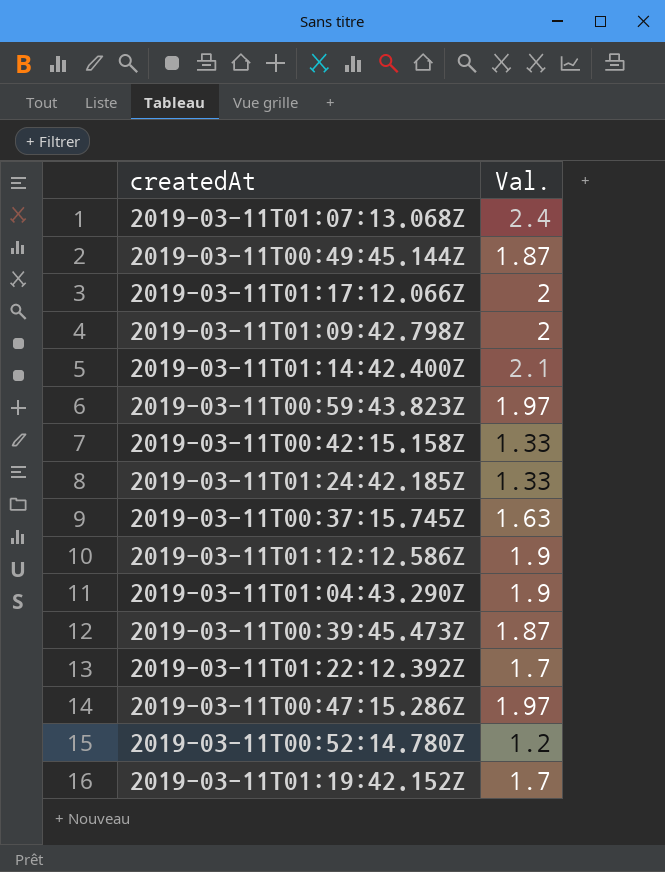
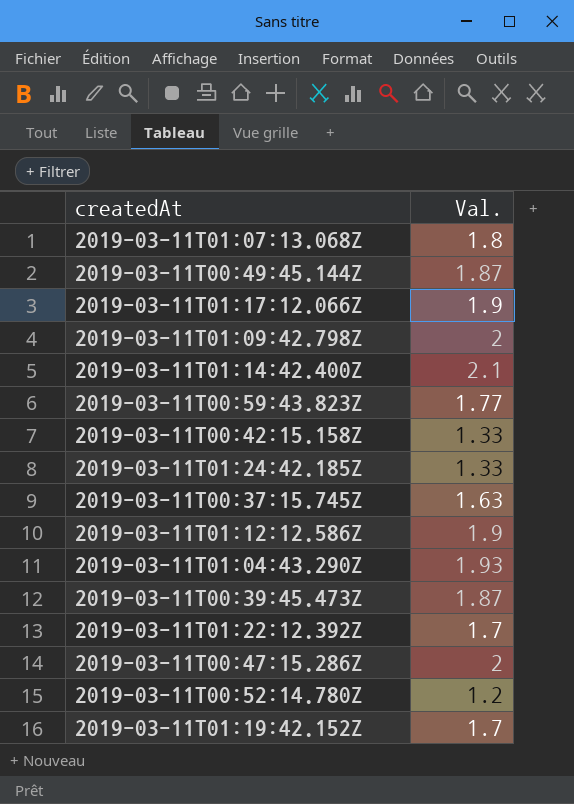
2019-03-11T01:07:13.068Z | Val.: 2.4 -> 1.8
2019-03-11T01:17:12.066Z | Val.: 2 -> 1.9
2019-03-11T00:59:43.823Z | Val.: 1.97 -> 1.77
2019-03-11T01:04:43.290Z | Val.: 1.9 -> 1.93
2019-03-11T00:47:15.286Z | Val.: 1.97 -> 2

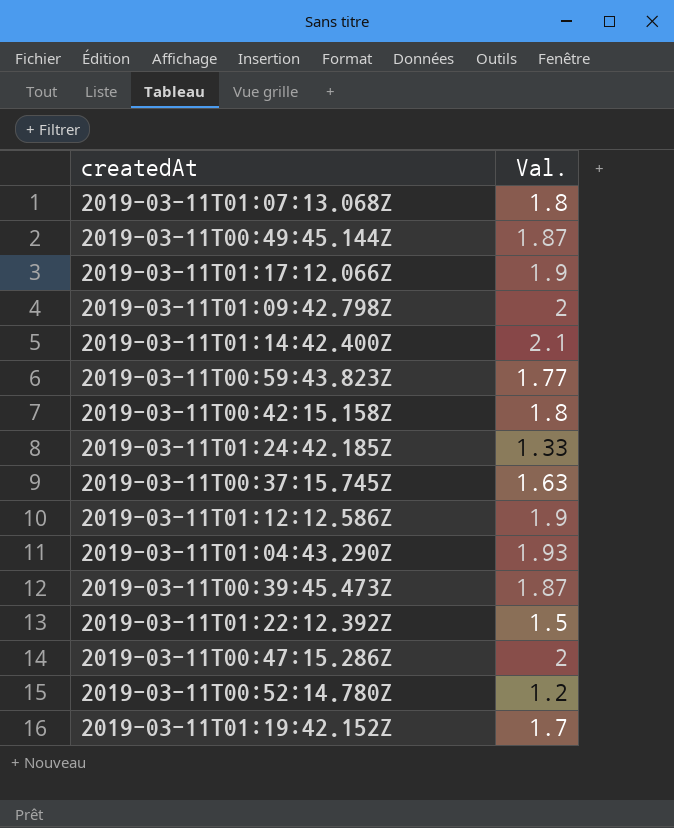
2019-03-11T00:42:15.158Z | Val.: 1.33 -> 1.8
2019-03-11T01:22:12.392Z | Val.: 1.7 -> 1.5

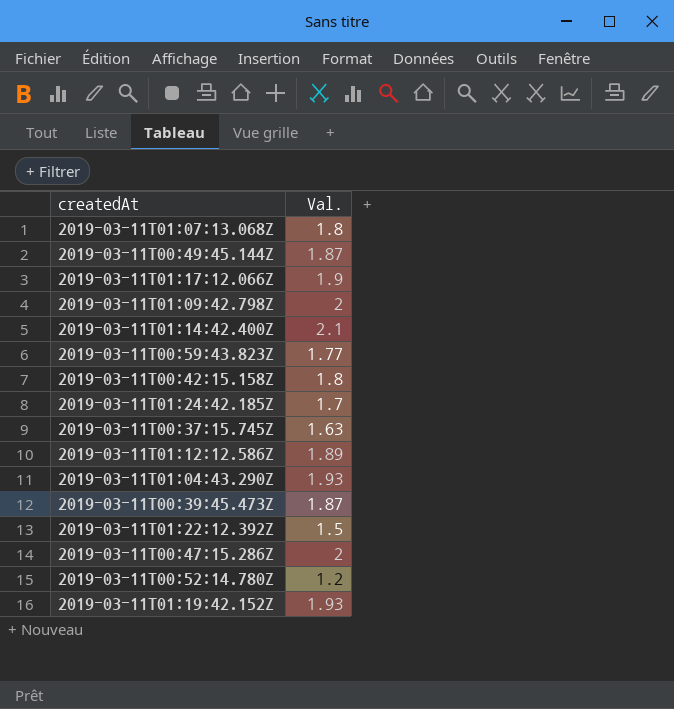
2019-03-11T01:24:42.185Z | Val.: 1.33 -> 1.7
2019-03-11T01:12:12.586Z | Val.: 1.9 -> 1.89
2019-03-11T01:19:42.152Z | Val.: 1.7 -> 1.93

